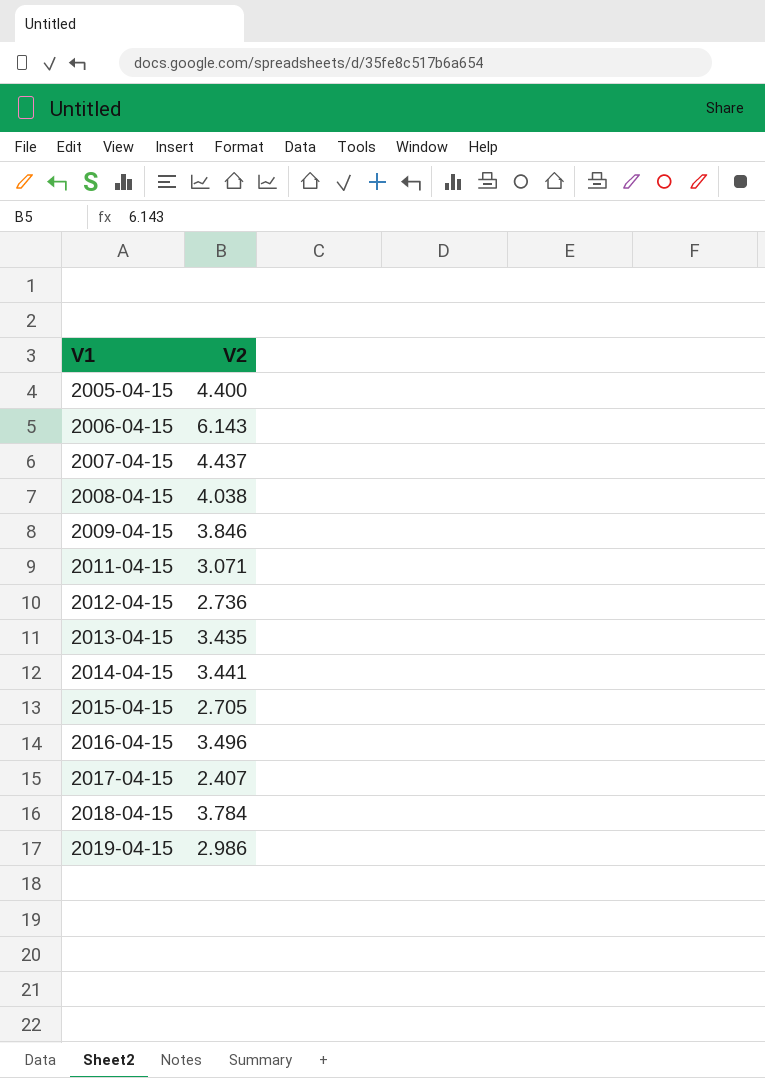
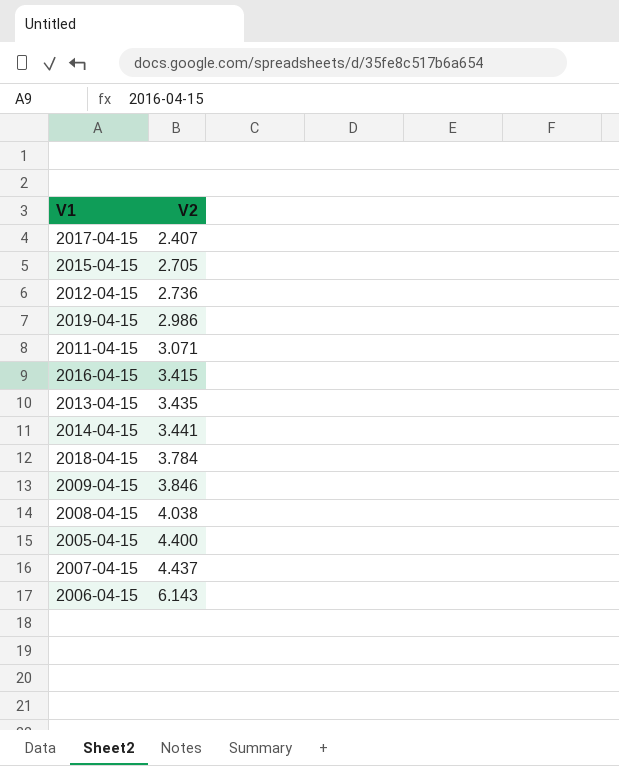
row order: V1 ascending -> V2 ascending
2016-04-15 | V2: 3.496 -> 3.415

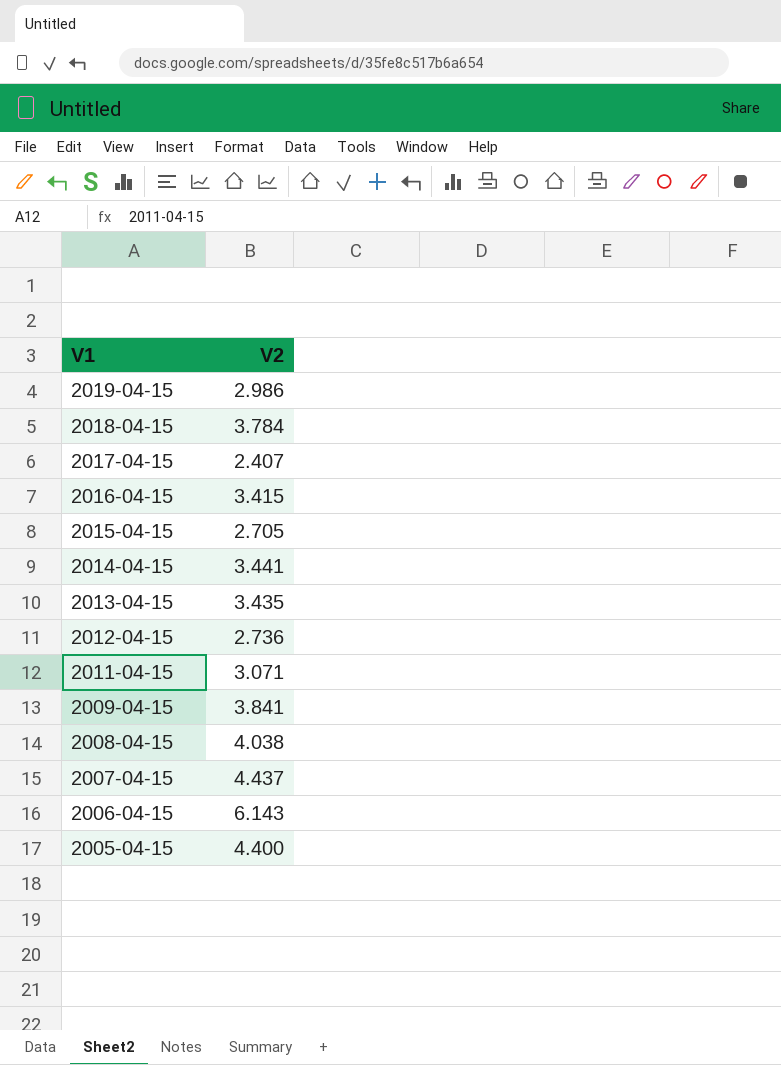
row order: V2 ascending -> V1 descending
2009-04-15 | V2: 3.846 -> 3.841

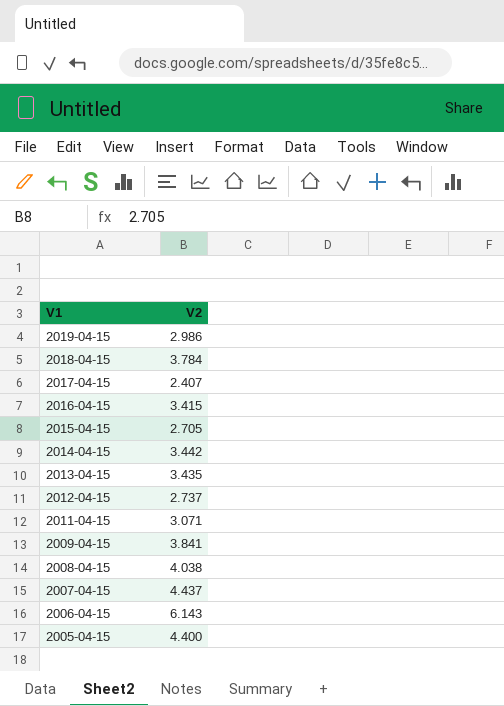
2014-04-15 | V2: 3.441 -> 3.442
2012-04-15 | V2: 2.736 -> 2.737

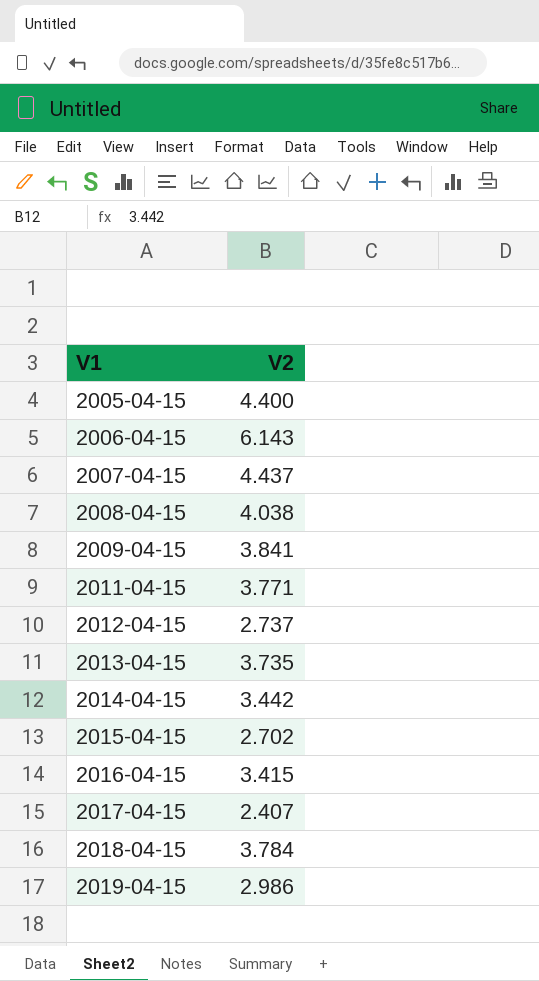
row order: V1 descending -> V1 ascending
2011-04-15 | V2: 3.071 -> 3.771
2013-04-15 | V2: 3.435 -> 3.735
2015-04-15 | V2: 2.705 -> 2.702

